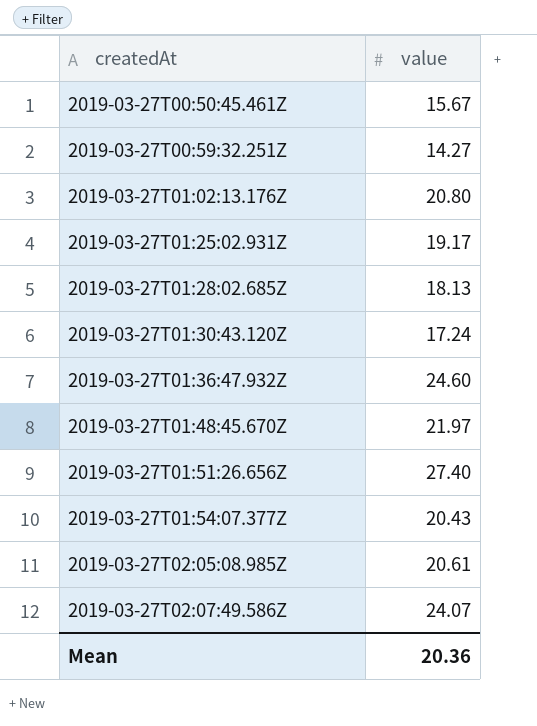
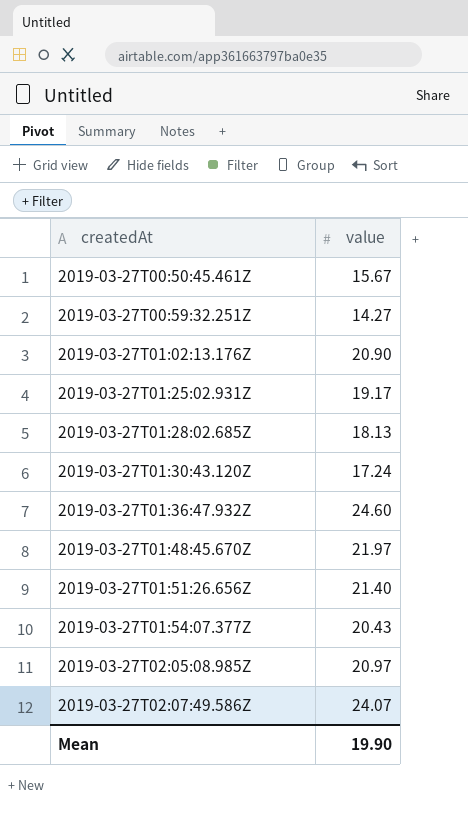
2019-03-27T01:02:13.176Z | value: 20.80 -> 20.90
2019-03-27T01:51:26.656Z | value: 27.40 -> 21.40
2019-03-27T02:05:08.985Z | value: 20.61 -> 20.97
Mean | value: 20.36 -> 19.90

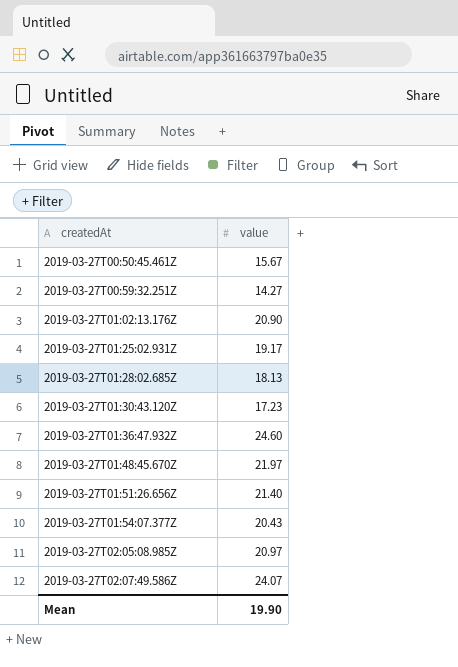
2019-03-27T01:30:43.120Z | value: 17.24 -> 17.23

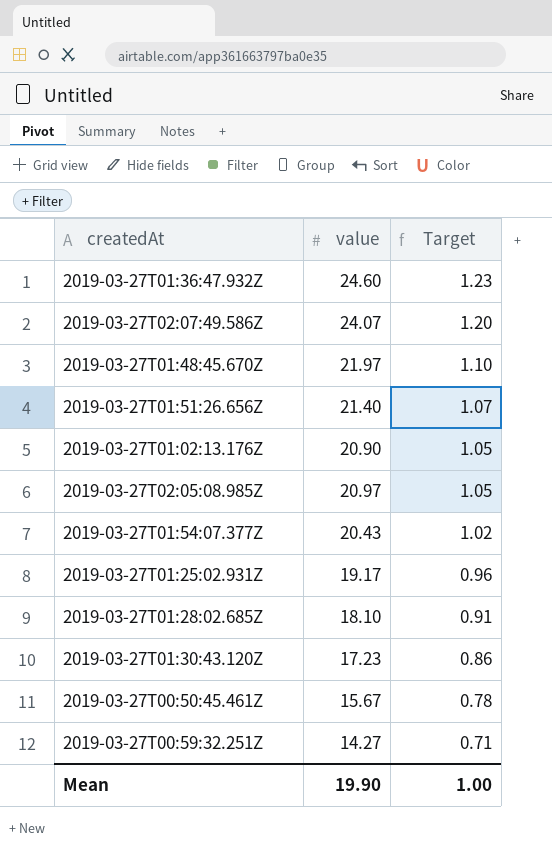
row order: createdAt ascending -> Target descending
column Target | formula: none -> [value] * 0.05
2019-03-27T01:28:02.685Z | value: 18.13 -> 18.10

